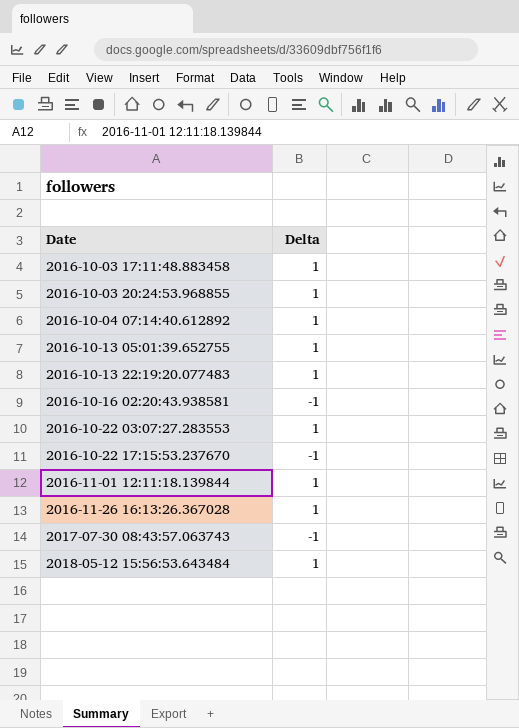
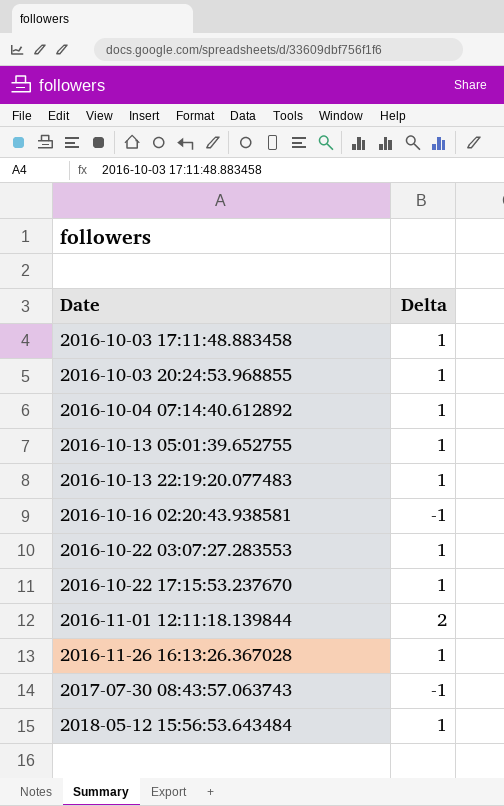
2016-10-22 17:15:53.237670 | Delta: -1 -> 1
2016-11-01 12:11:18.139844 | Delta: 1 -> 2

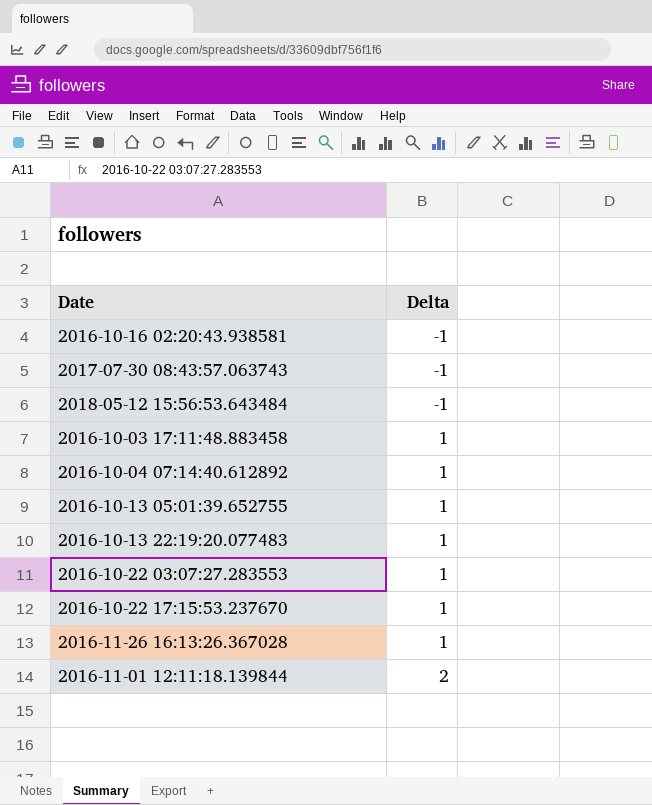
row order: Date ascending -> Delta ascending
row 2016-10-03 20:24:53.968855: 1 -> none
2018-05-12 15:56:53.643484 | Delta: 1 -> -1

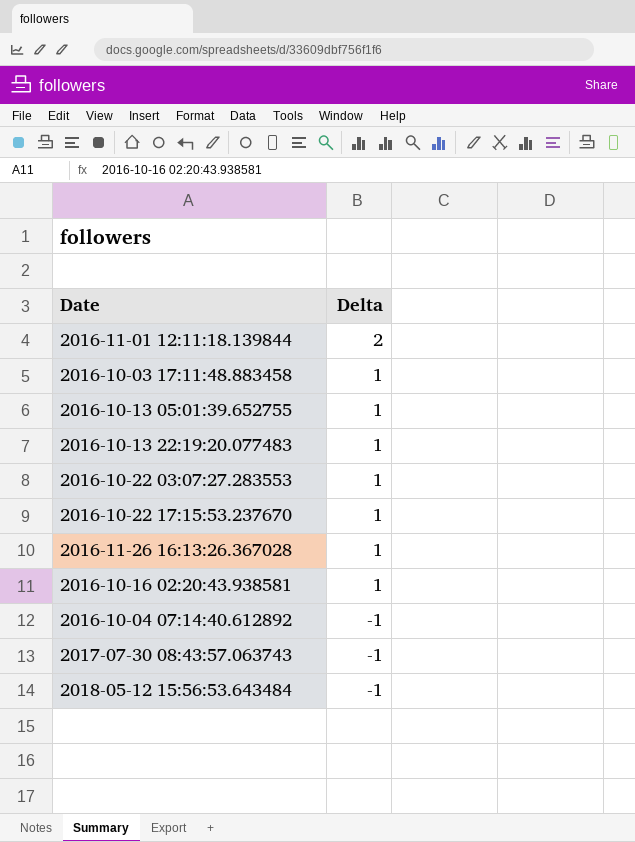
row order: Delta ascending -> Delta descending
2016-10-16 02:20:43.938581 | Delta: -1 -> 1
2016-10-04 07:14:40.612892 | Delta: 1 -> -1

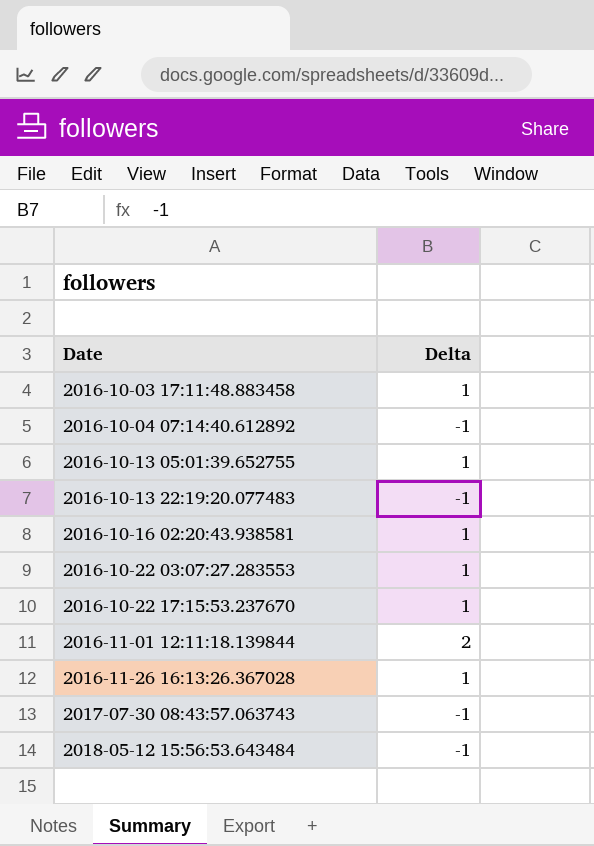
row order: Delta descending -> Date ascending
2016-10-13 22:19:20.077483 | Delta: 1 -> -1

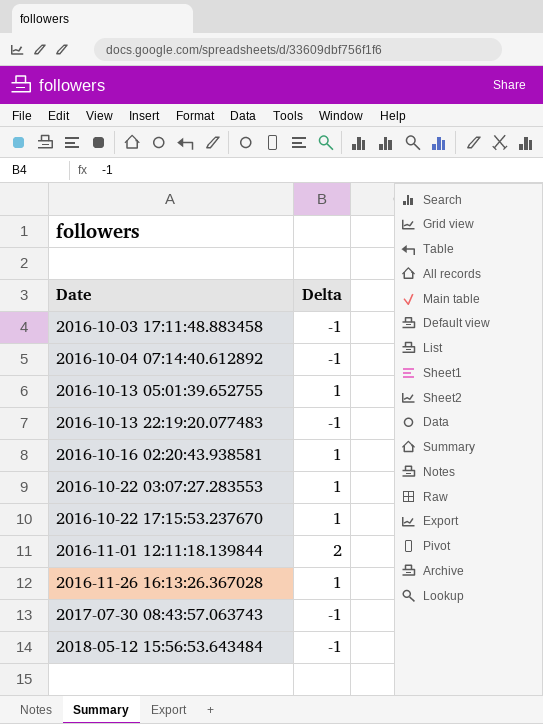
2016-10-03 17:11:48.883458 | Delta: 1 -> -1

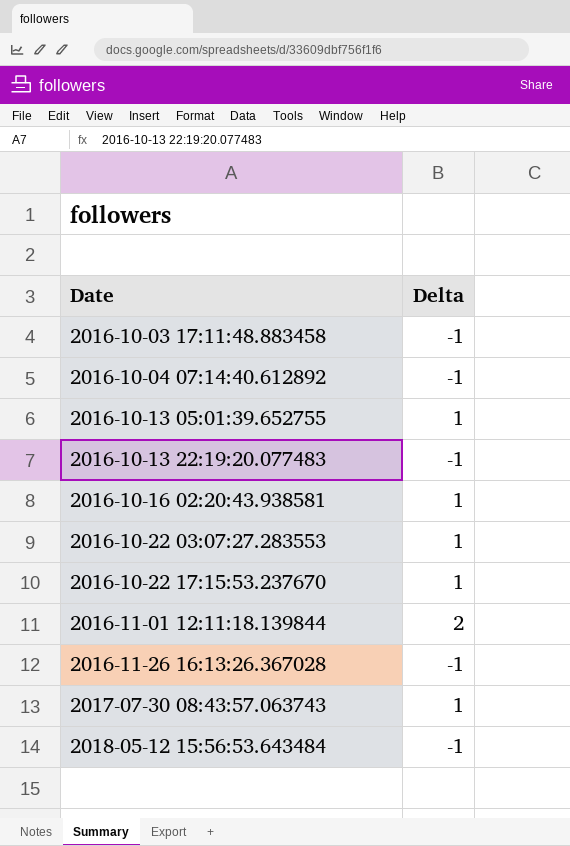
2016-11-26 16:13:26.367028 | Delta: 1 -> -1
2017-07-30 08:43:57.063743 | Delta: -1 -> 1

